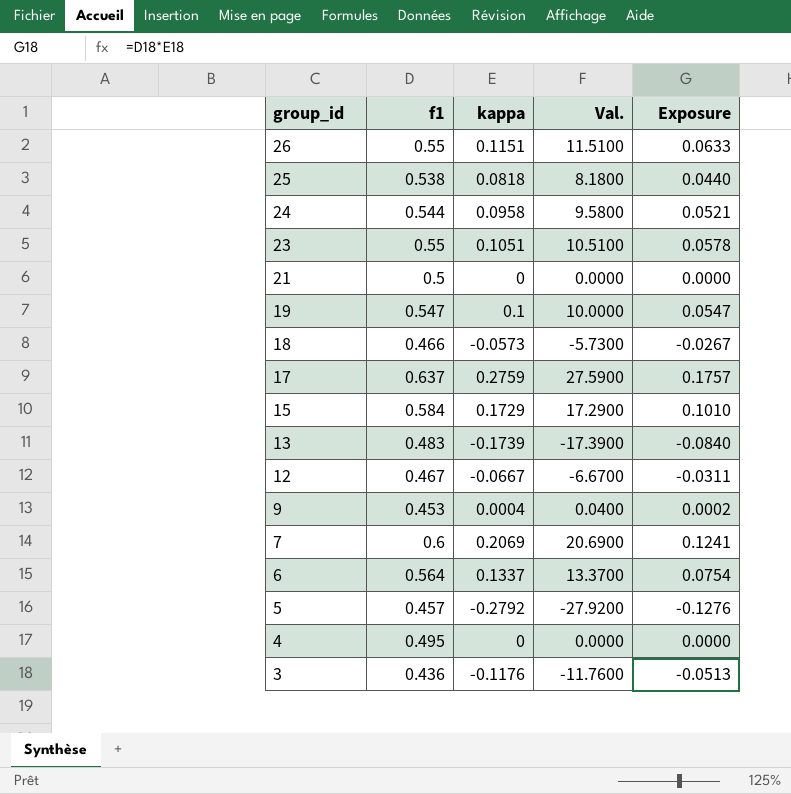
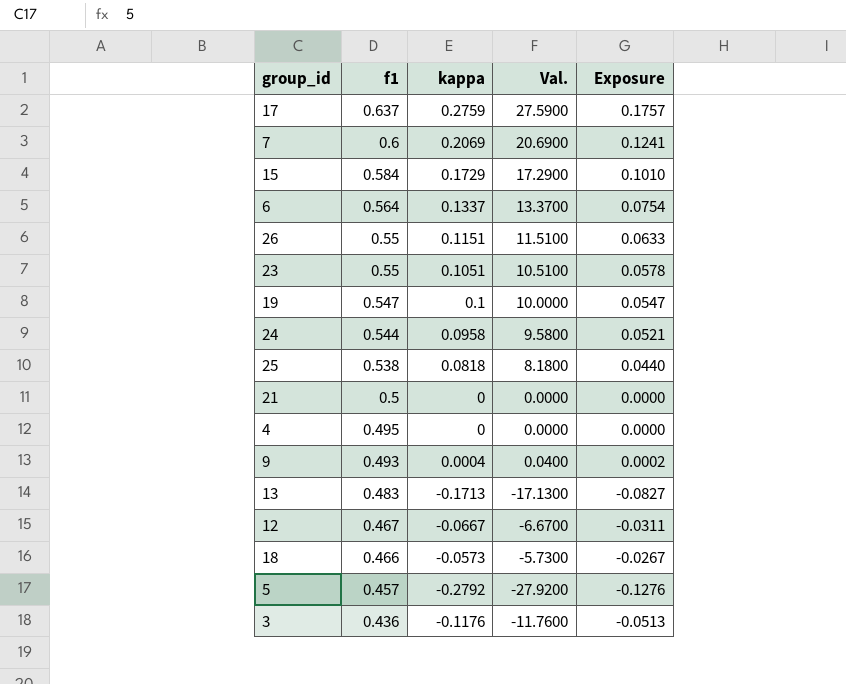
row order: group_id descending -> f1 descending
9 | f1: 0.453 -> 0.493
13 | kappa: -0.1739 -> -0.1713
13 | Val.: -17.3900 -> -17.1300
13 | Exposure: -0.0840 -> -0.0827

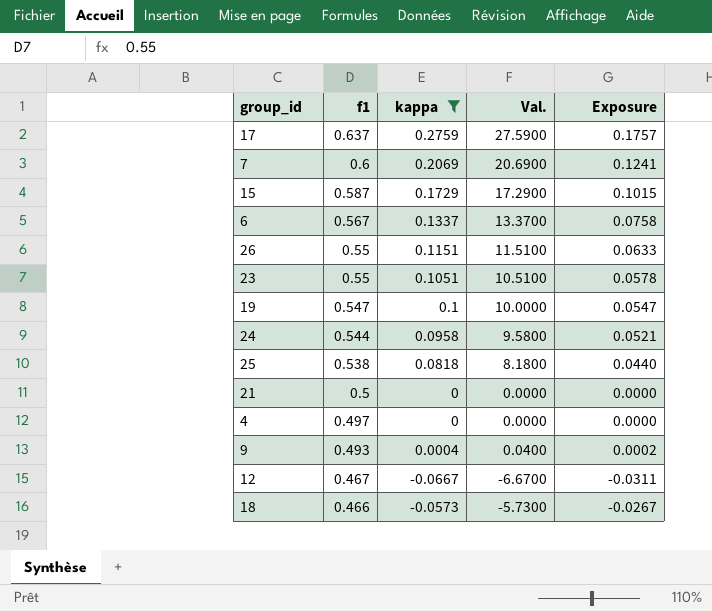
filter: none -> kappa >= -0.0667
15 | f1: 0.584 -> 0.587
15 | Exposure: 0.1010 -> 0.1015
6 | f1: 0.564 -> 0.567
6 | Exposure: 0.0754 -> 0.0758
4 | f1: 0.495 -> 0.497

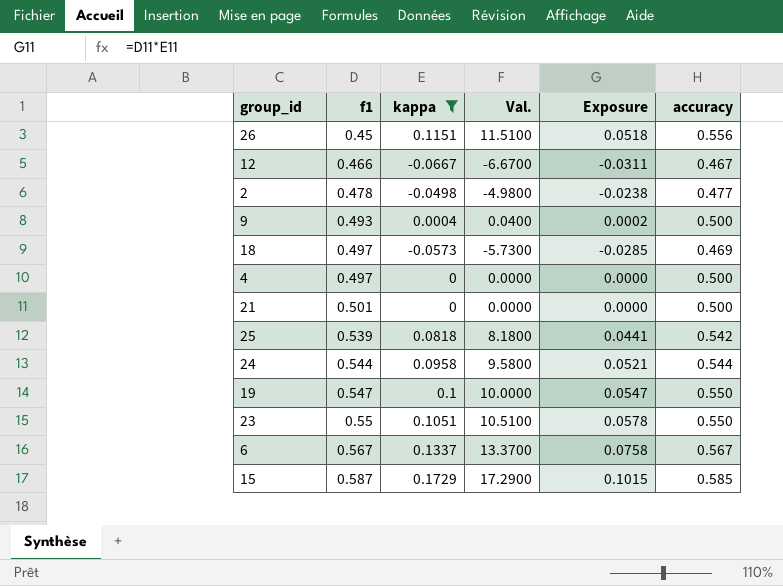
row order: f1 descending -> f1 ascending
column accuracy | position: none -> 6
row 17: 0.637 | 0.2759 | 27.5900 | 0.1757 -> none
row 7: 0.6 | 0.2069 | 20.6900 | 0.1241 -> none
26 | f1: 0.55 -> 0.45
26 | Exposure: 0.0633 -> 0.0518
12 | f1: 0.467 -> 0.466
row 2: none -> 0.478 | -0.0498 | -4.9800 | -0.0238 | 0.477
18 | f1: 0.466 -> 0.497
18 | Exposure: -0.0267 -> -0.0285
21 | f1: 0.5 -> 0.501
25 | f1: 0.538 -> 0.539
25 | Exposure: 0.0440 -> 0.0441

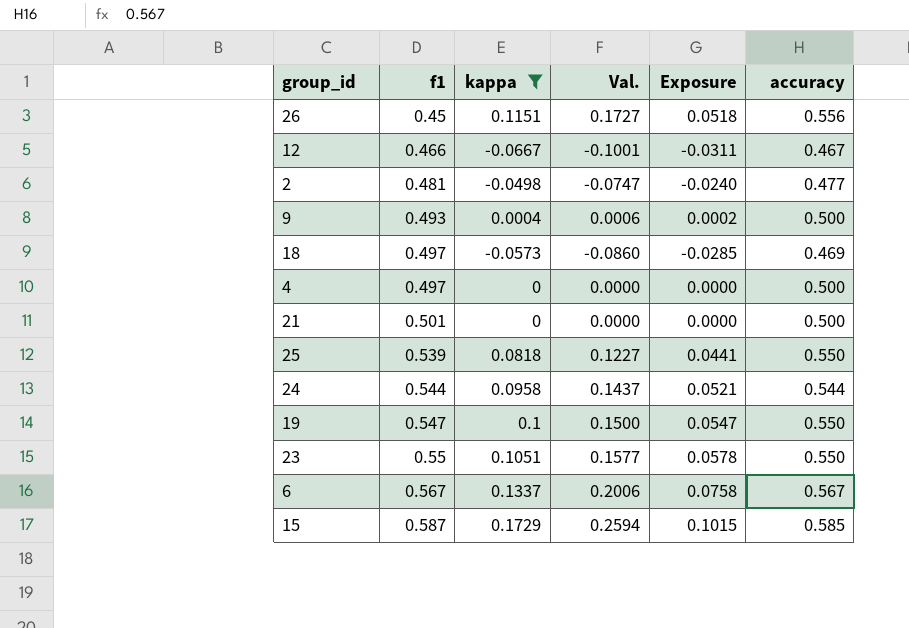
column Val. | formula: [kappa] * 100 -> [kappa] * 1.5
2 | f1: 0.478 -> 0.481
2 | Exposure: -0.0238 -> -0.0240
25 | accuracy: 0.542 -> 0.550

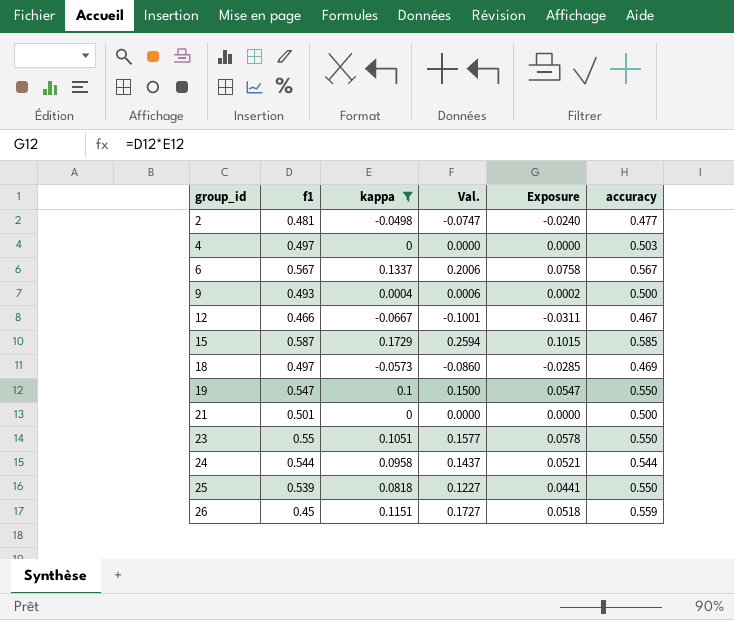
row order: f1 ascending -> group_id ascending
4 | accuracy: 0.500 -> 0.503
26 | accuracy: 0.556 -> 0.559

